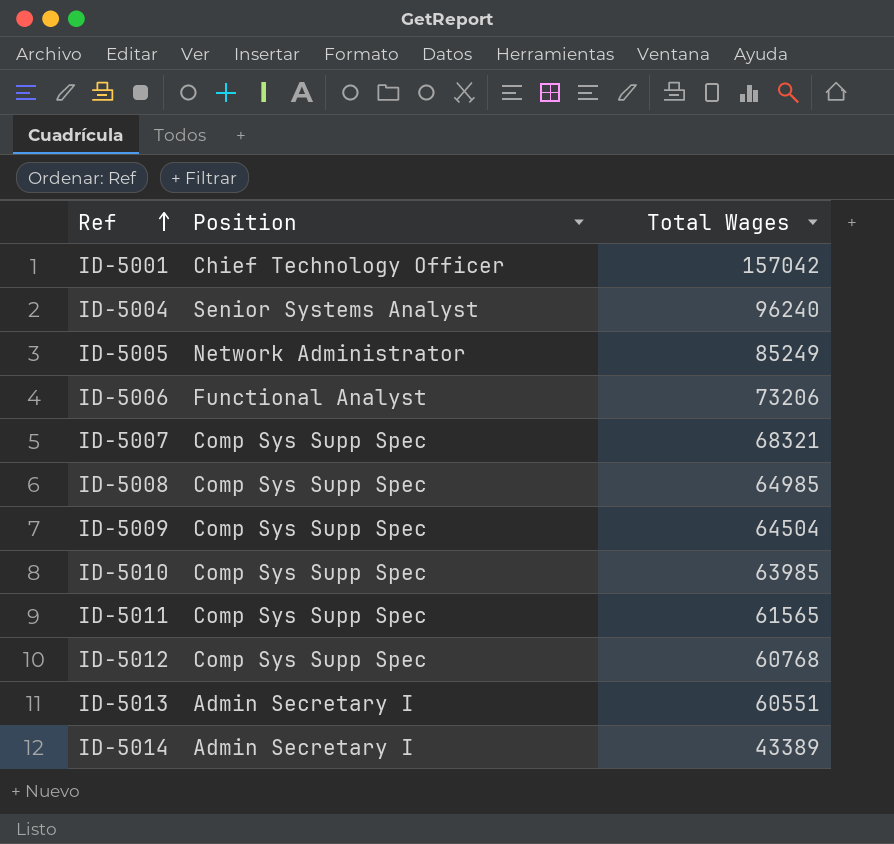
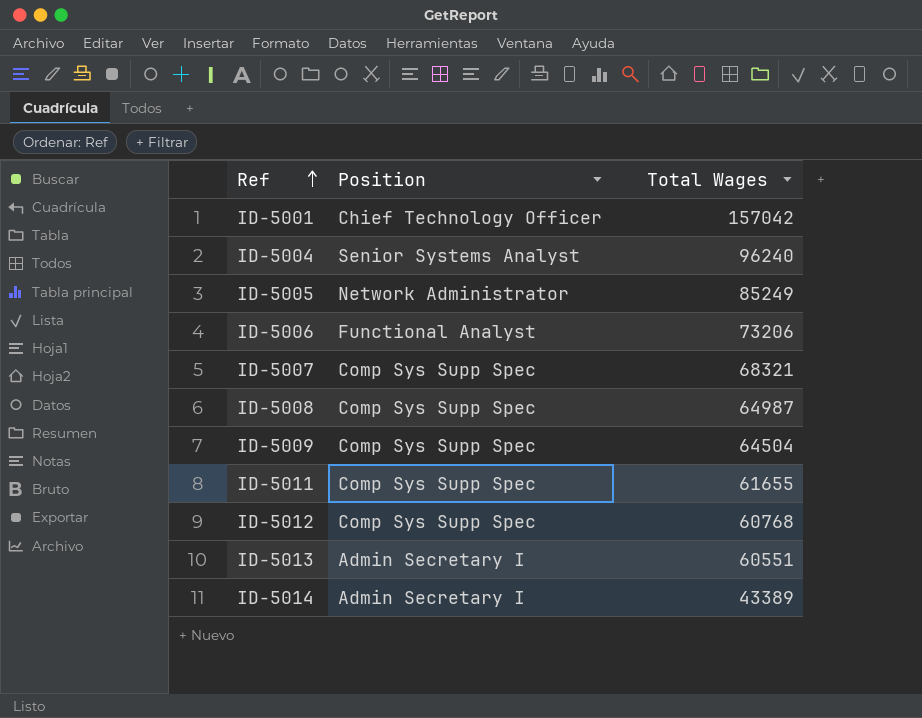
row ID-5010: Comp Sys Supp Spec | 63985 -> none
ID-5008 | Total Wages: 64985 -> 64987
ID-5011 | Total Wages: 61565 -> 61655

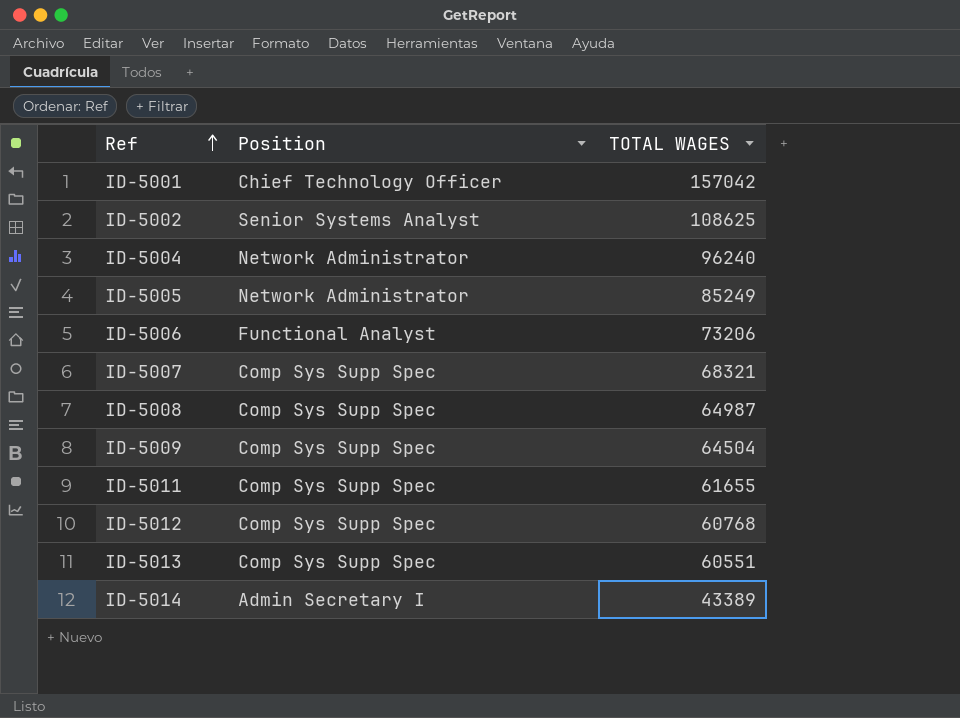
column name: Total Wages -> TOTAL WAGES
row ID-5002: none -> Senior Systems Analyst | 108625
ID-5004 | Position: Senior Systems Analyst -> Network Administrator
ID-5013 | Position: Admin Secretary I -> Comp Sys Supp Spec

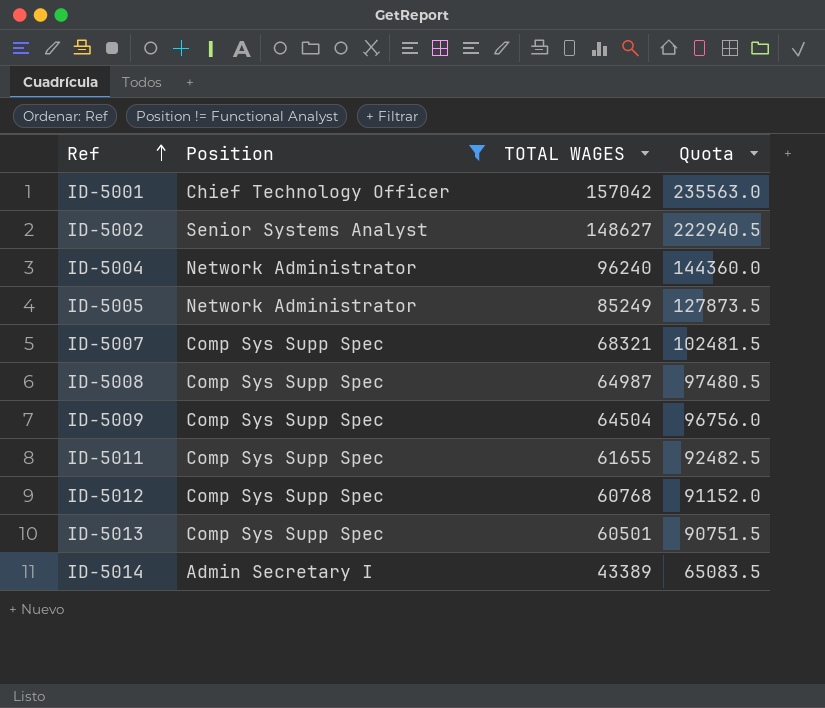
filter: none -> Position != Functional Analyst
column Quota | formula: none -> [TOTAL WAGES] * 1.5
ID-5002 | TOTAL WAGES: 108625 -> 148627
ID-5013 | TOTAL WAGES: 60551 -> 60501

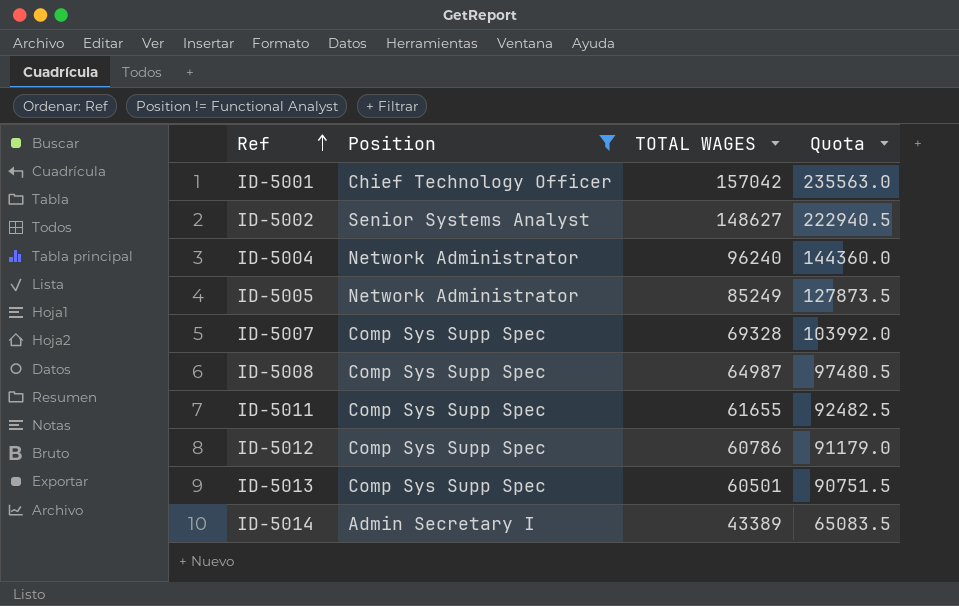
row ID-5009: Comp Sys Supp Spec | 64504 | 96756.0 -> none
ID-5007 | TOTAL WAGES: 68321 -> 69328
ID-5007 | Quota: 102481.5 -> 103992.0
ID-5012 | TOTAL WAGES: 60768 -> 60786
ID-5012 | Quota: 91152.0 -> 91179.0

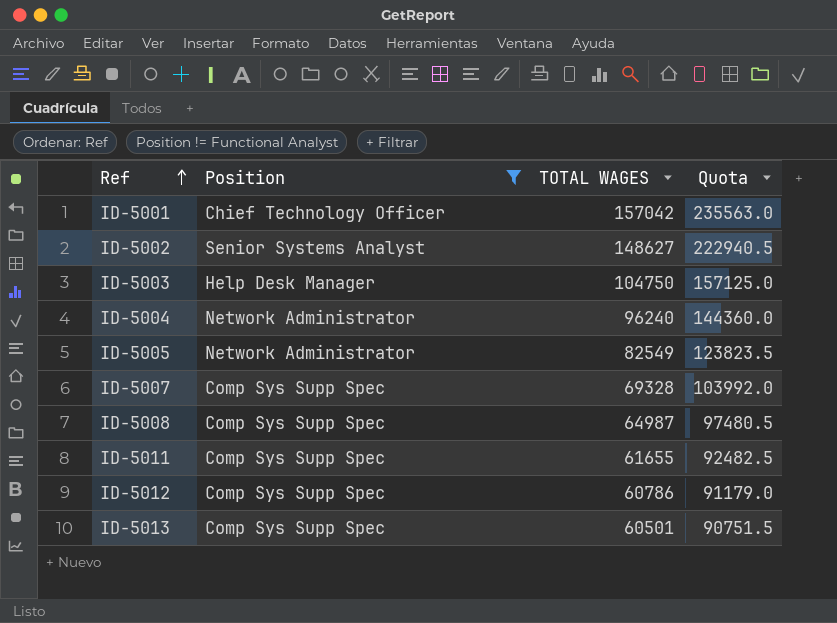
row ID-5014: Admin Secretary I | 43389 | 65083.5 -> none
row ID-5003: none -> Help Desk Manager | 104750 | 157125.0
ID-5005 | TOTAL WAGES: 85249 -> 82549
ID-5005 | Quota: 127873.5 -> 123823.5

